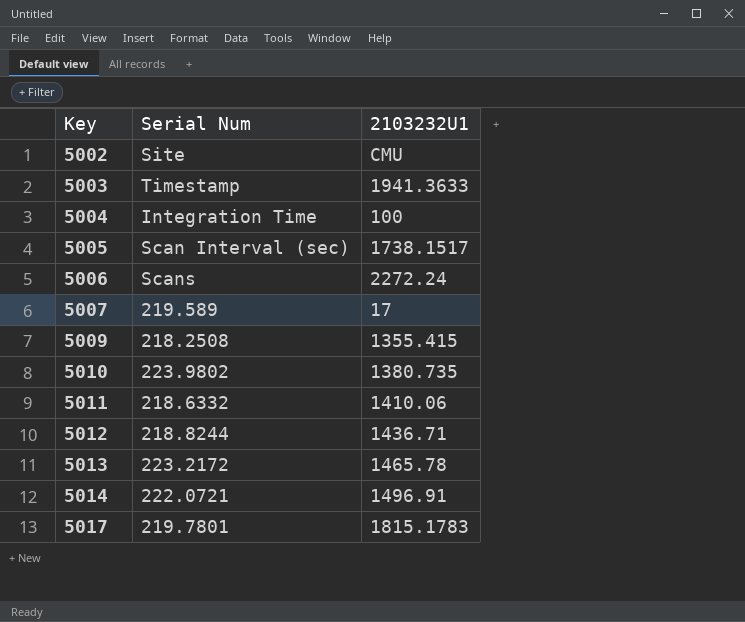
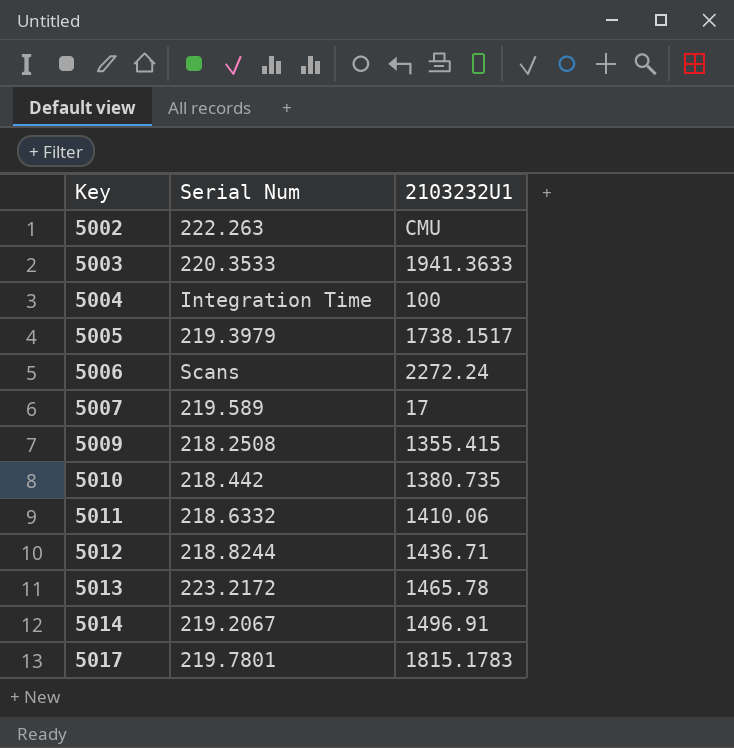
5002 | Serial Num: Site -> 222.263
5003 | Serial Num: Timestamp -> 220.3533
5005 | Serial Num: Scan Interval (sec) -> 219.3979
5010 | Serial Num: 223.9802 -> 218.442
5014 | Serial Num: 222.0721 -> 219.2067

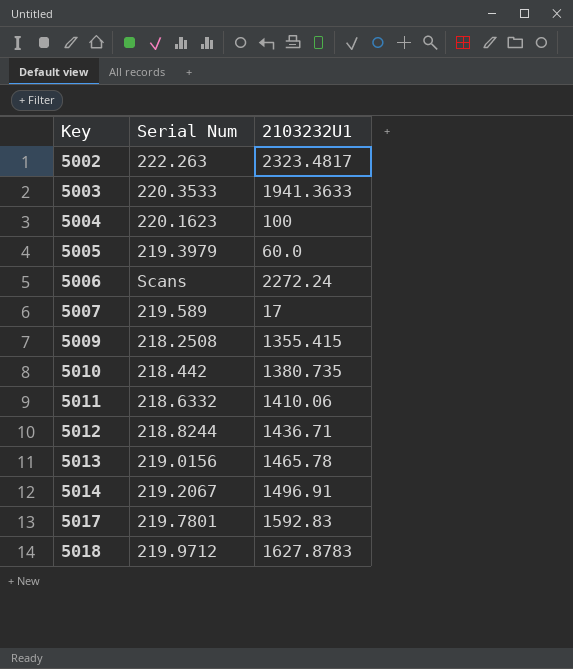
5002 | 2103232U1: CMU -> 2323.4817
5004 | Serial Num: Integration Time -> 220.1623
5005 | 2103232U1: 1738.1517 -> 60.0
5013 | Serial Num: 223.2172 -> 219.0156
5017 | 2103232U1: 1815.1783 -> 1592.83
row 5018: none -> 219.9712 | 1627.8783

